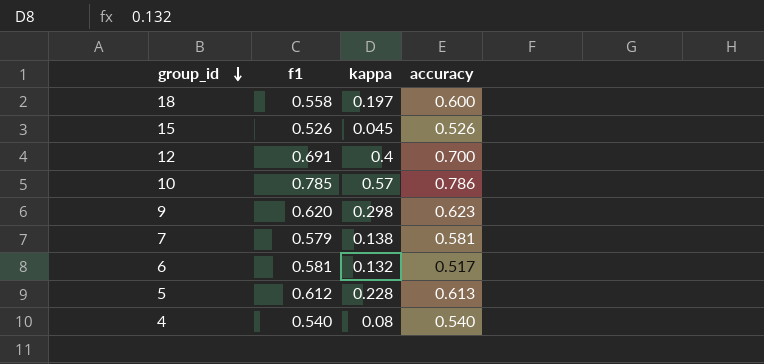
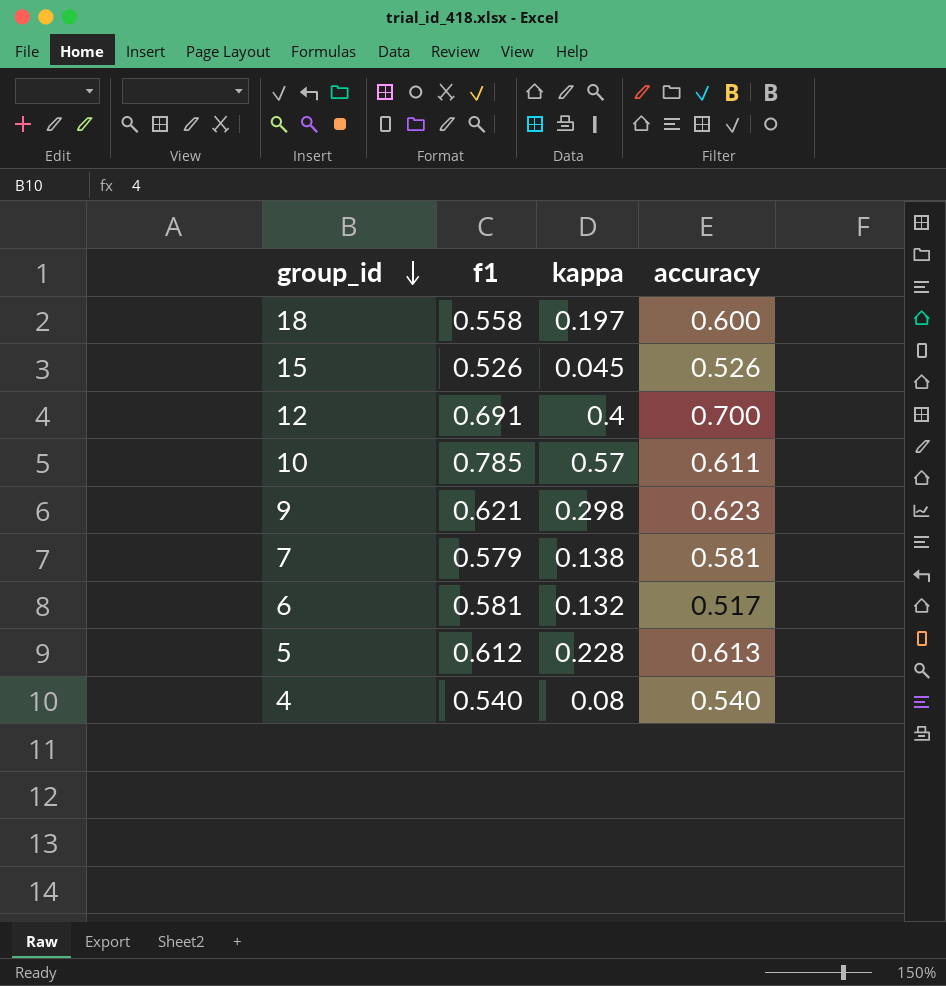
10 | accuracy: 0.786 -> 0.611
9 | f1: 0.620 -> 0.621

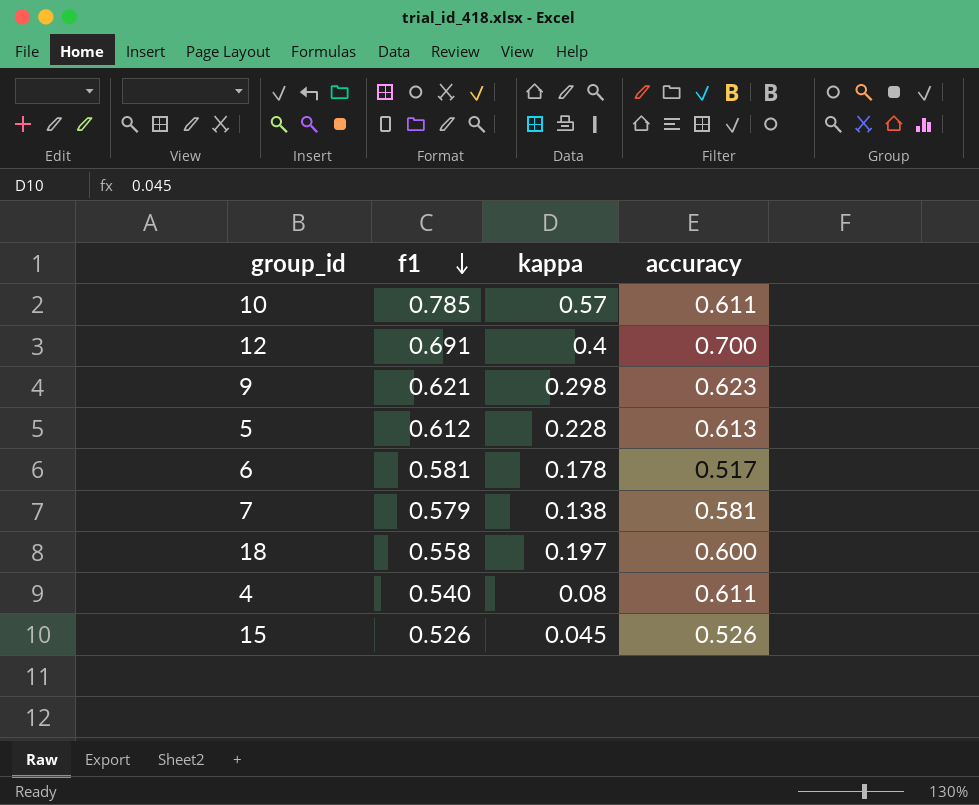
row order: group_id descending -> f1 descending
6 | kappa: 0.132 -> 0.178
4 | accuracy: 0.540 -> 0.611

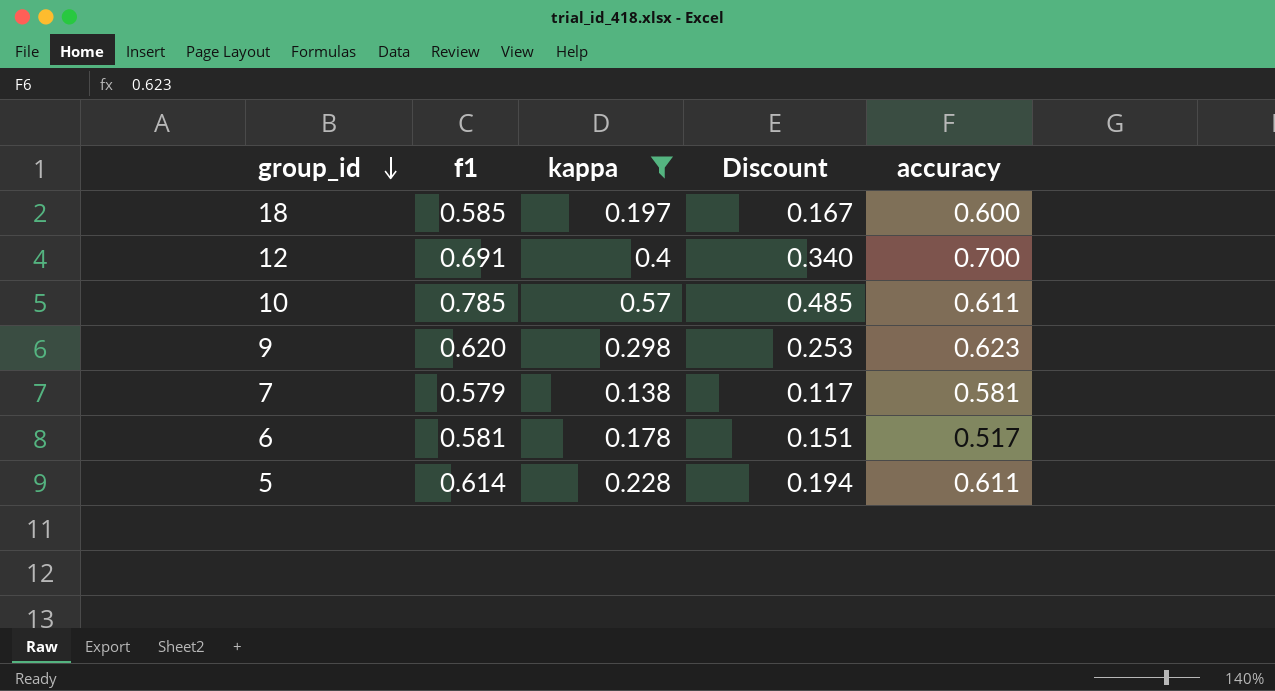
filter: none -> kappa >= 0.138
row order: f1 descending -> group_id descending
column Discount | formula: none -> [kappa] * 0.85
18 | f1: 0.558 -> 0.585
9 | f1: 0.621 -> 0.620
5 | f1: 0.612 -> 0.614
5 | accuracy: 0.613 -> 0.611

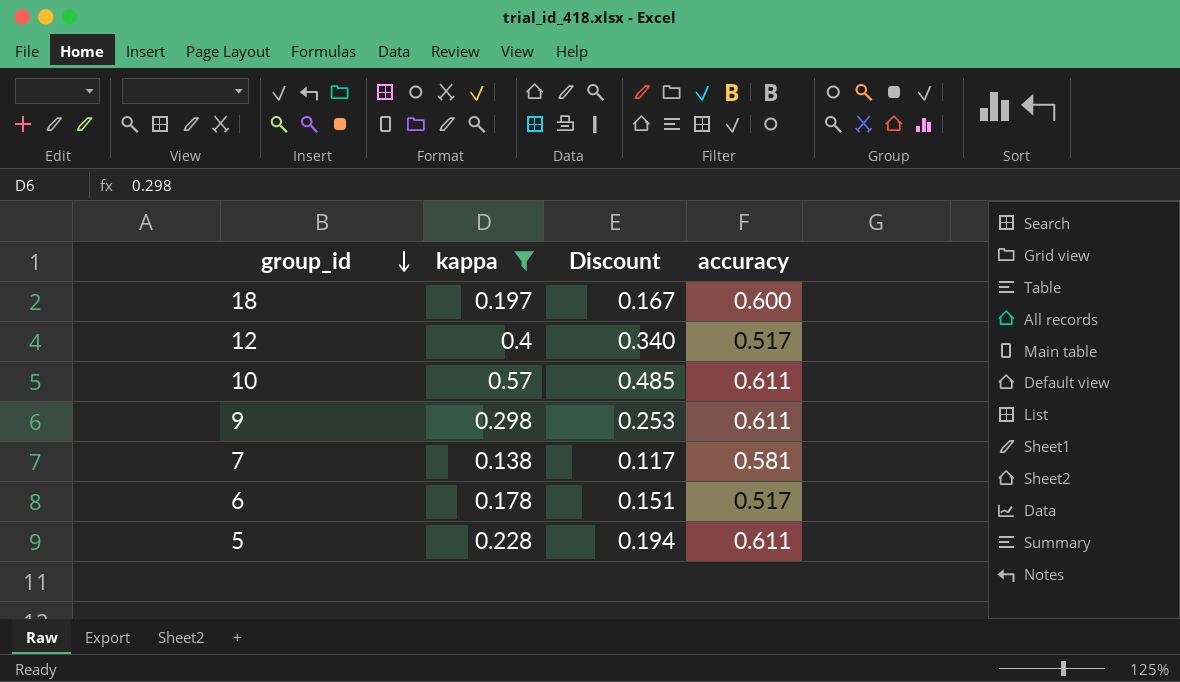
column f1 | position: 2 -> none
12 | accuracy: 0.700 -> 0.517
9 | accuracy: 0.623 -> 0.611

